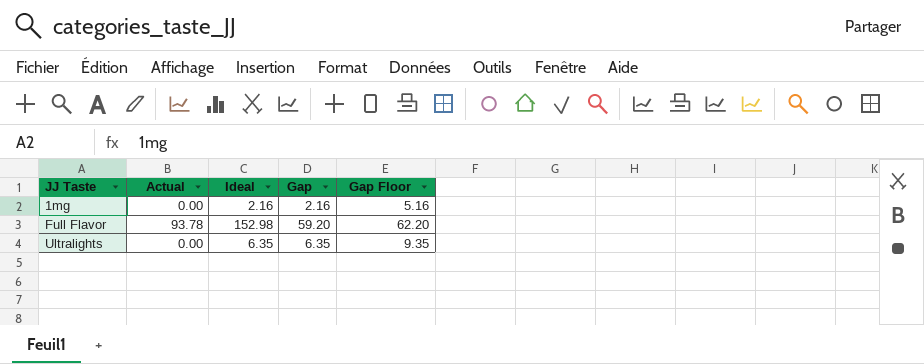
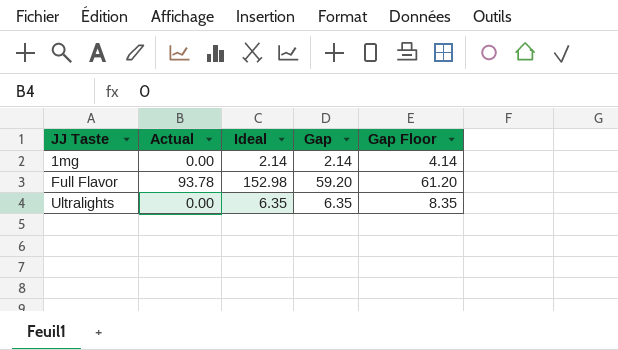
column Gap Floor | formula: [Gap] + 3 -> [Gap] + 2
1mg | Ideal: 2.16 -> 2.14
1mg | Gap: 2.16 -> 2.14

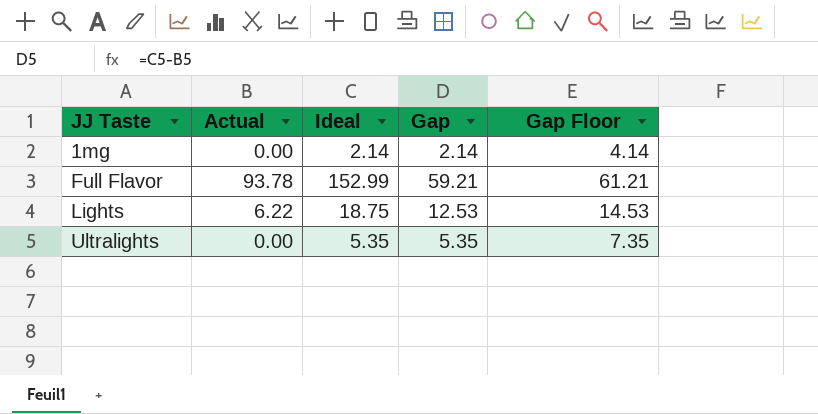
Full Flavor | Ideal: 152.98 -> 152.99
Full Flavor | Gap: 59.20 -> 59.21
Full Flavor | Gap Floor: 61.20 -> 61.21
row Lights: none -> 6.22 | 18.75 | 12.53 | 14.53
Ultralights | Ideal: 6.35 -> 5.35
Ultralights | Gap: 6.35 -> 5.35
Ultralights | Gap Floor: 8.35 -> 7.35

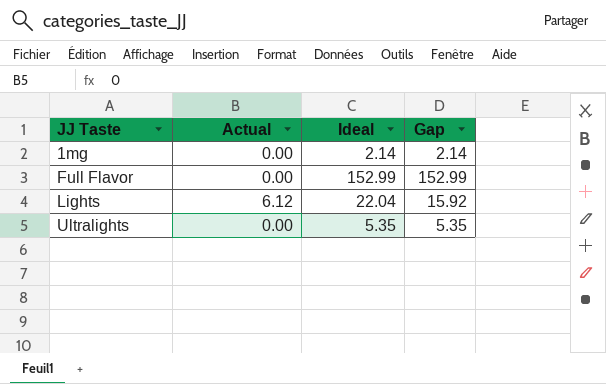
column Gap Floor | formula: [Gap] + 2 -> none
Full Flavor | Actual: 93.78 -> 0.00
Full Flavor | Gap: 59.21 -> 152.99
Lights | Actual: 6.22 -> 6.12
Lights | Ideal: 18.75 -> 22.04
Lights | Gap: 12.53 -> 15.92

